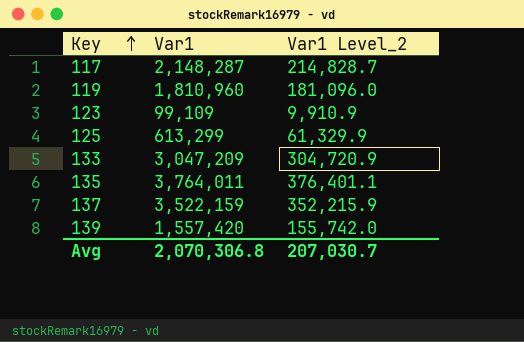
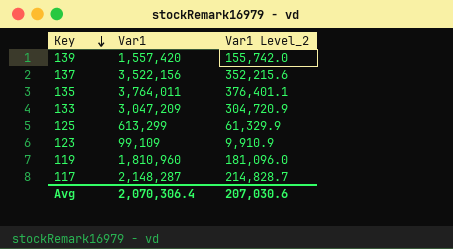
row order: Key ascending -> Key descending
137 | Var1: 3,522,159 -> 3,522,156
137 | Var1 Level_2: 352,215.9 -> 352,215.6
Avg | Var1: 2,070,306.8 -> 2,070,306.4
Avg | Var1 Level_2: 207,030.7 -> 207,030.6

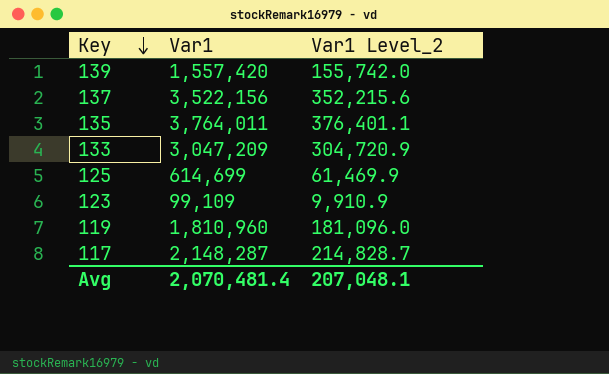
125 | Var1: 613,299 -> 614,699
125 | Var1 Level_2: 61,329.9 -> 61,469.9
Avg | Var1: 2,070,306.4 -> 2,070,481.4
Avg | Var1 Level_2: 207,030.6 -> 207,048.1

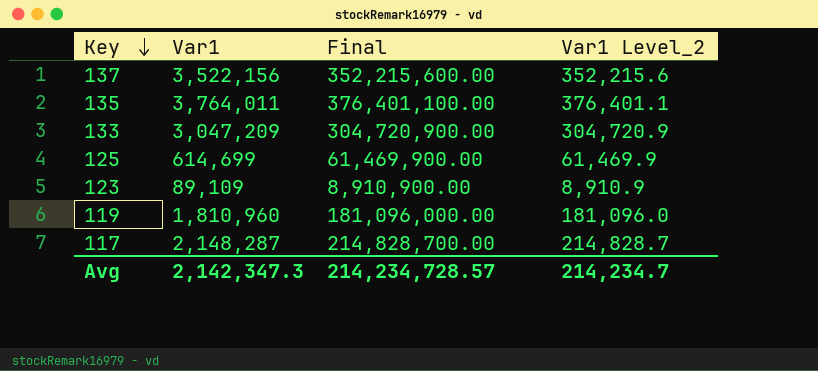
column Final | formula: none -> [Var1] * 100
row 139: 1,557,420 | 155,742.0 -> none
123 | Var1: 99,109 -> 89,109
123 | Var1 Level_2: 9,910.9 -> 8,910.9
Avg | Var1: 2,070,481.4 -> 2,142,347.3
Avg | Var1 Level_2: 207,048.1 -> 214,234.7

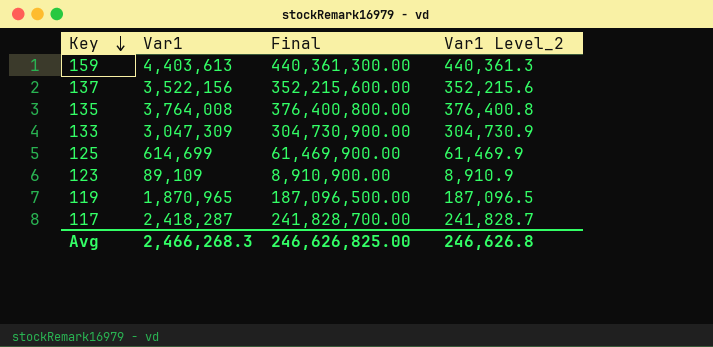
row 159: none -> 4,403,613 | 440,361,300.00 | 440,361.3
135 | Var1: 3,764,011 -> 3,764,008
135 | Final: 376,401,100.00 -> 376,400,800.00
135 | Var1 Level_2: 376,401.1 -> 376,400.8
133 | Var1: 3,047,209 -> 3,047,309
133 | Final: 304,720,900.00 -> 304,730,900.00
133 | Var1 Level_2: 304,720.9 -> 304,730.9
119 | Var1: 1,810,960 -> 1,870,965
119 | Final: 181,096,000.00 -> 187,096,500.00
119 | Var1 Level_2: 181,096.0 -> 187,096.5
117 | Var1: 2,148,287 -> 2,418,287
117 | Final: 214,828,700.00 -> 241,828,700.00
117 | Var1 Level_2: 214,828.7 -> 241,828.7
Avg | Var1: 2,142,347.3 -> 2,466,268.3
Avg | Final: 214,234,728.57 -> 246,626,825.00
Avg | Var1 Level_2: 214,234.7 -> 246,626.8

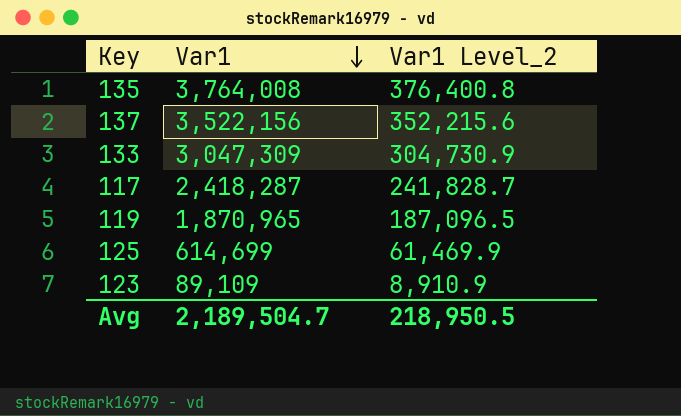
row order: Key descending -> Var1 descending
column Final | formula: [Var1] * 100 -> none
row 159: 4,403,613 | 440,361,300.00 | 440,361.3 -> none
Avg | Var1: 2,466,268.3 -> 2,189,504.7
Avg | Var1 Level_2: 246,626.8 -> 218,950.5

